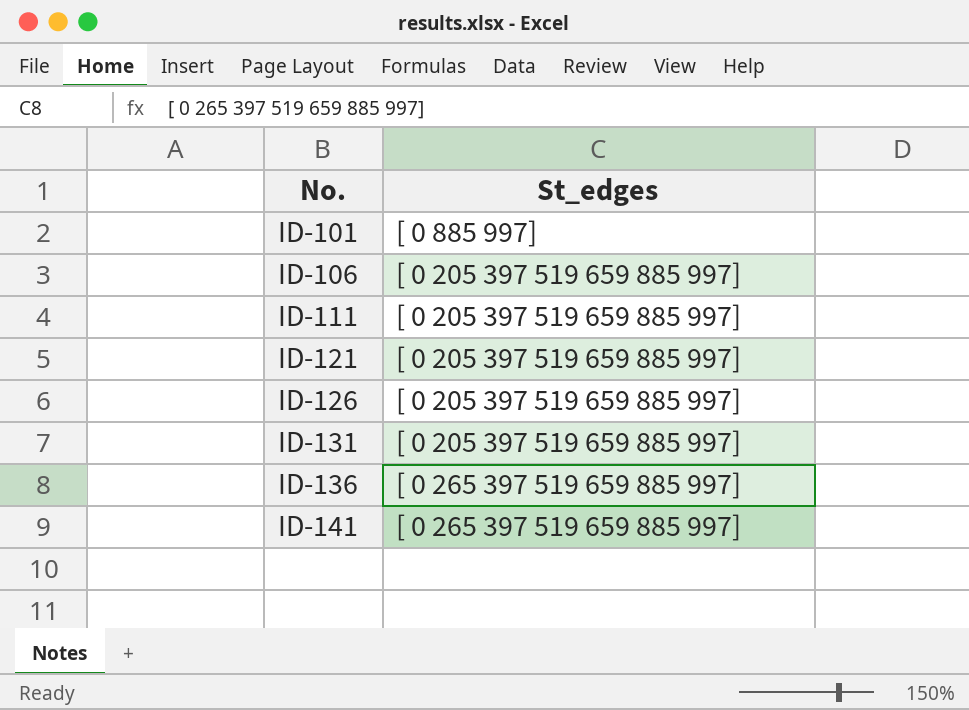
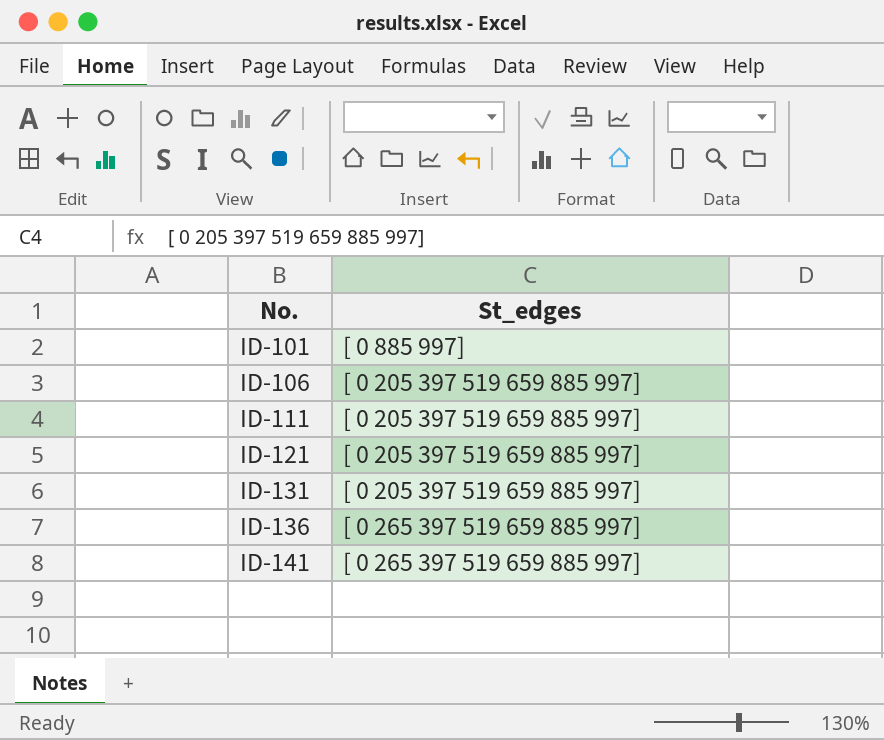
row ID-126: [ 0 205 397 519 659 885 997] -> none

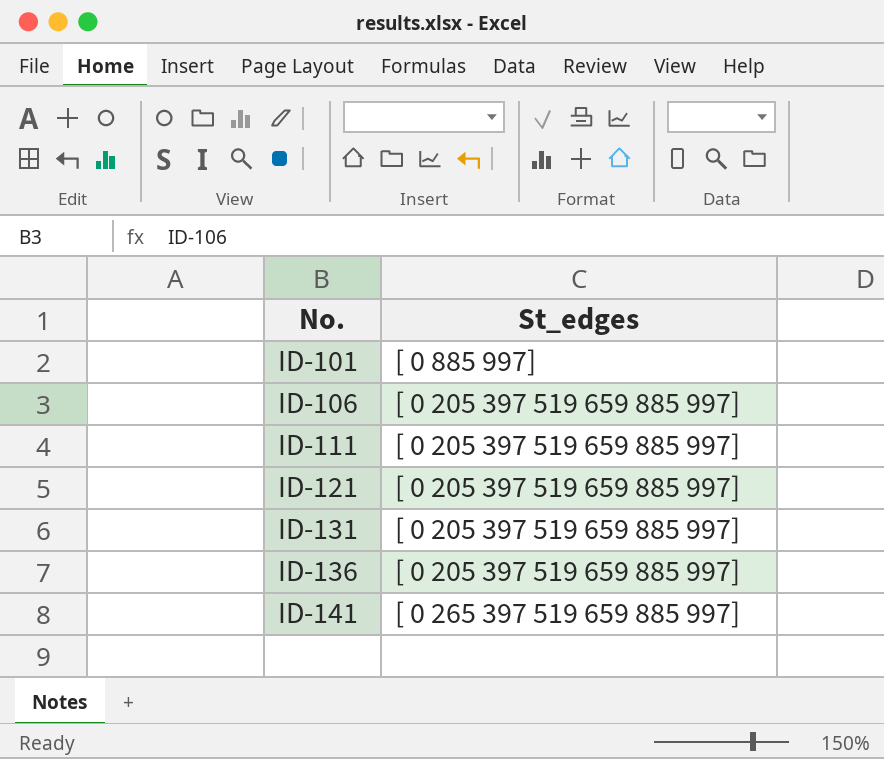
ID-136 | St_edges: [ 0 265 397 519 659 885 997] -> [ 0 205 397 519 659 885 997]

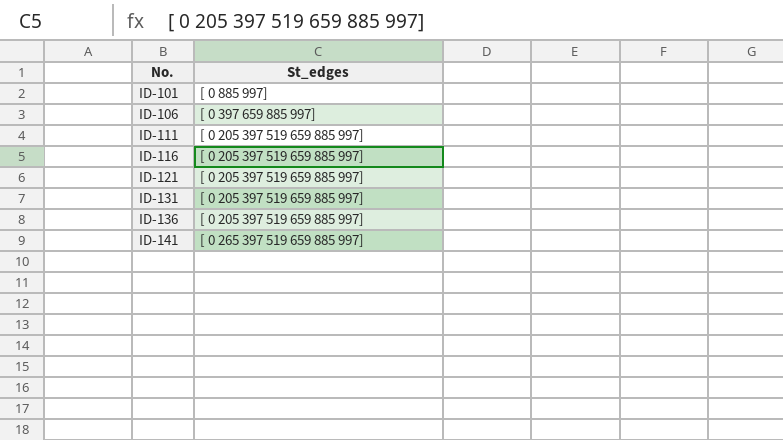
ID-106 | St_edges: [ 0 205 397 519 659 885 997] -> [ 0 397 659 885 997]
row ID-116: none -> [ 0 205 397 519 659 885 997]

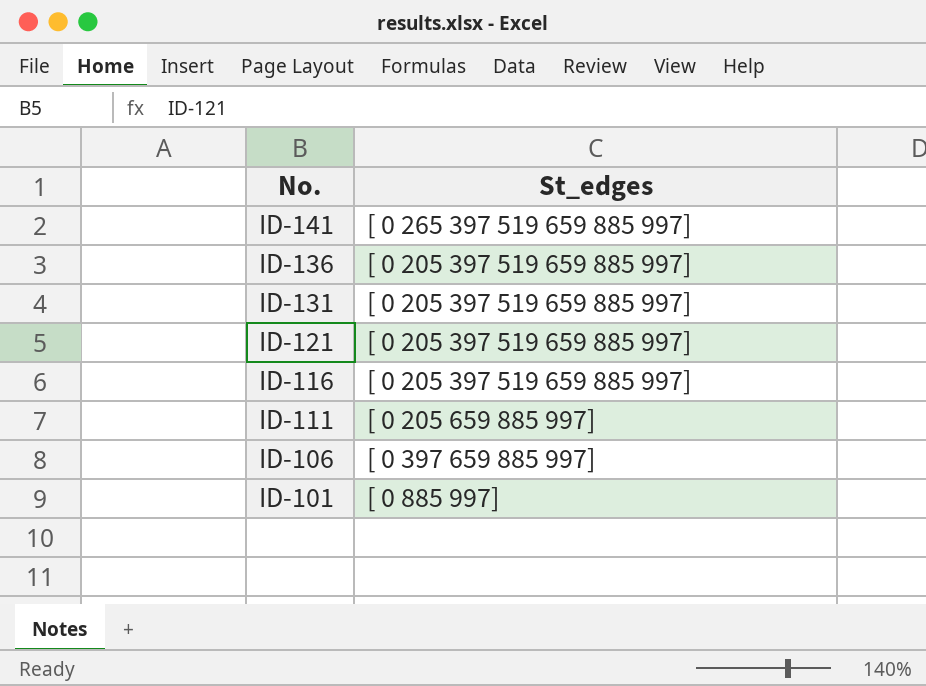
row order: No. ascending -> No. descending
ID-111 | St_edges: [ 0 205 397 519 659 885 997] -> [ 0 205 659 885 997]

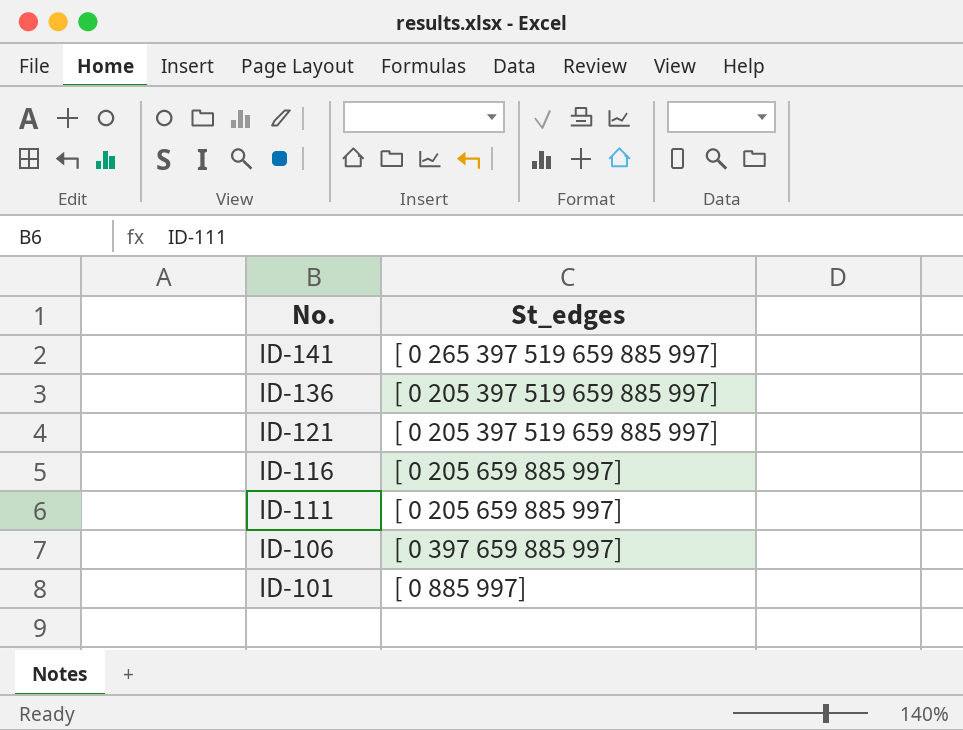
row ID-131: [ 0 205 397 519 659 885 997] -> none
ID-116 | St_edges: [ 0 205 397 519 659 885 997] -> [ 0 205 659 885 997]

